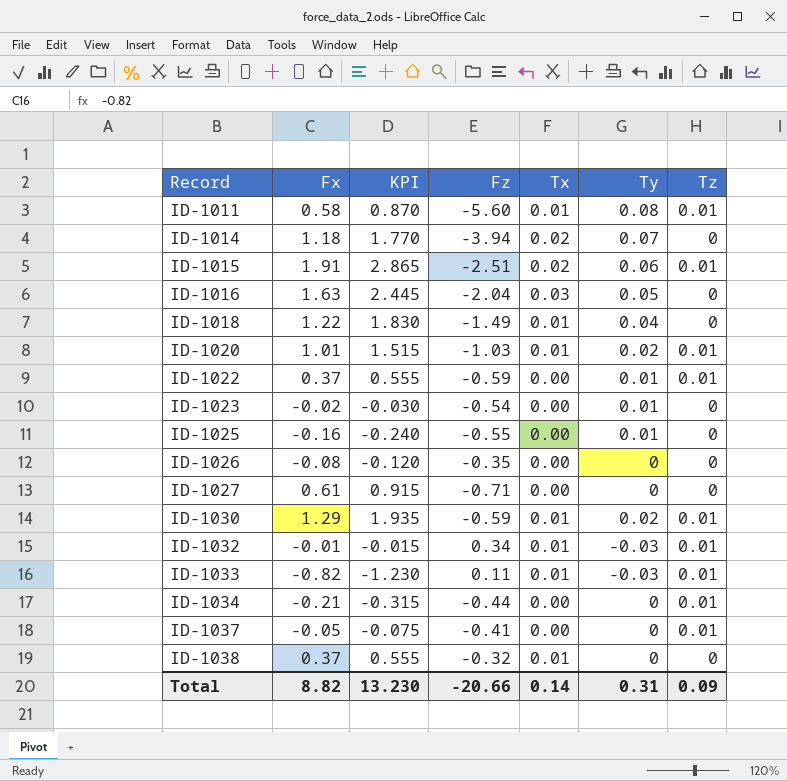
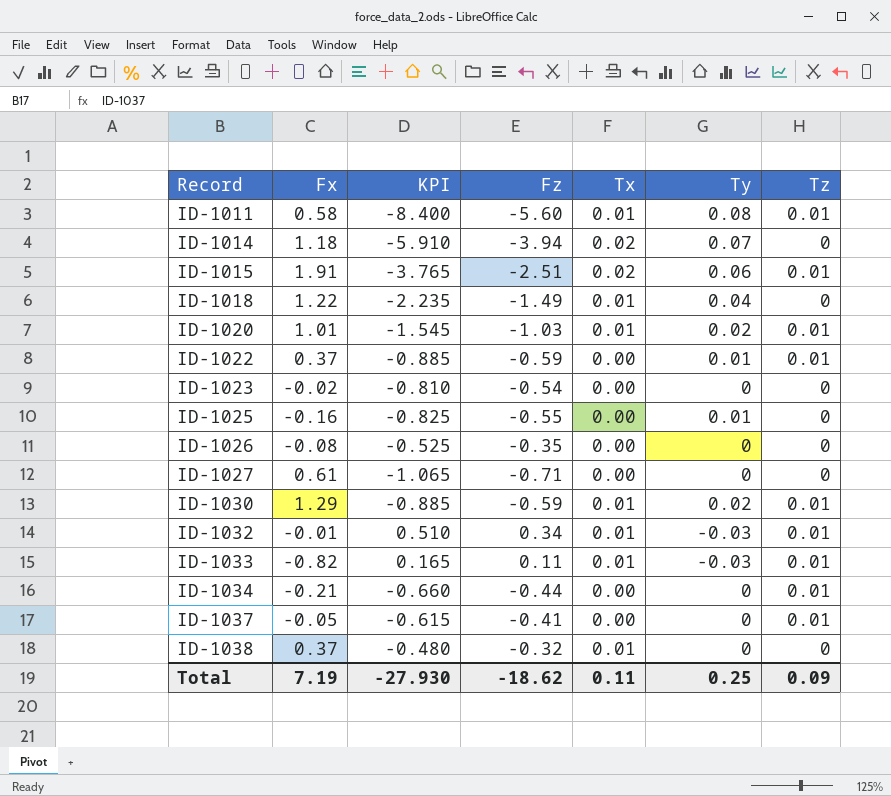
column KPI | formula: [Fx] * 1.5 -> [Fz] * 1.5
row ID-1016: 1.63 | 2.445 | -2.04 | 0.03 | 0.05 | 0 -> none
ID-1023 | Ty: 0.01 -> 0
Total | Fx: 8.82 -> 7.19
Total | KPI: 13.230 -> -27.930
Total | Fz: -20.66 -> -18.62
Total | Tx: 0.14 -> 0.11
Total | Ty: 0.31 -> 0.25

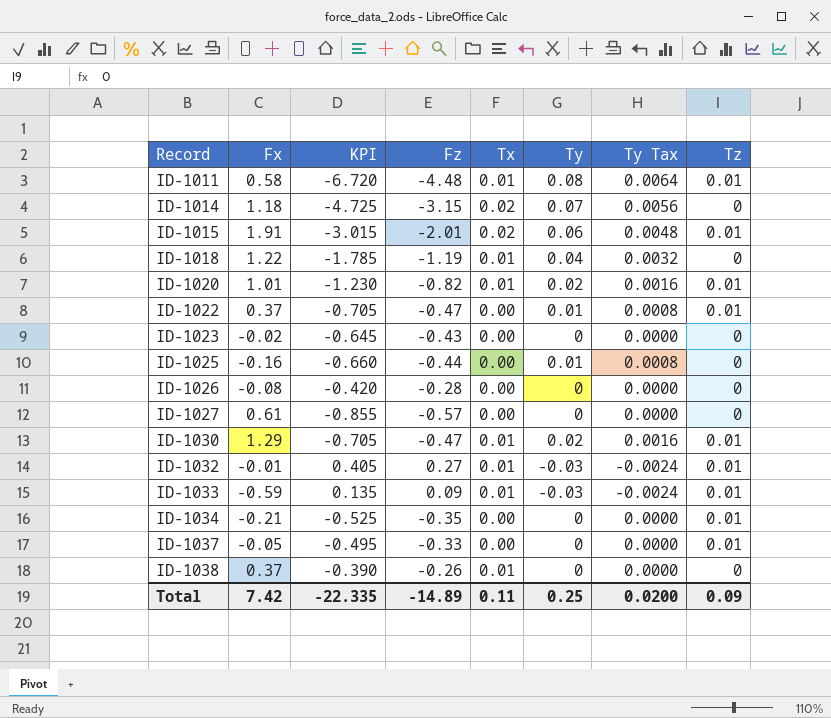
column Ty Tax | formula: none -> [Ty] * 0.08
ID-1011 | KPI: -8.400 -> -6.720
ID-1011 | Fz: -5.60 -> -4.48
ID-1014 | KPI: -5.910 -> -4.725
ID-1014 | Fz: -3.94 -> -3.15
ID-1015 | KPI: -3.765 -> -3.015
ID-1015 | Fz: -2.51 -> -2.01
ID-1018 | KPI: -2.235 -> -1.785
ID-1018 | Fz: -1.49 -> -1.19
ID-1020 | KPI: -1.545 -> -1.230
ID-1020 | Fz: -1.03 -> -0.82
ID-1022 | KPI: -0.885 -> -0.705
ID-1022 | Fz: -0.59 -> -0.47
ID-1023 | KPI: -0.810 -> -0.645
ID-1023 | Fz: -0.54 -> -0.43
ID-1025 | KPI: -0.825 -> -0.660
ID-1025 | Fz: -0.55 -> -0.44
ID-1026 | KPI: -0.525 -> -0.420
ID-1026 | Fz: -0.35 -> -0.28
ID-1027 | KPI: -1.065 -> -0.855
ID-1027 | Fz: -0.71 -> -0.57
ID-1030 | KPI: -0.885 -> -0.705
ID-1030 | Fz: -0.59 -> -0.47
ID-1032 | KPI: 0.510 -> 0.405
ID-1032 | Fz: 0.34 -> 0.27
ID-1033 | Fx: -0.82 -> -0.59
ID-1033 | KPI: 0.165 -> 0.135
ID-1033 | Fz: 0.11 -> 0.09
ID-1034 | KPI: -0.660 -> -0.525
ID-1034 | Fz: -0.44 -> -0.35
ID-1037 | KPI: -0.615 -> -0.495
ID-1037 | Fz: -0.41 -> -0.33
ID-1038 | KPI: -0.480 -> -0.390
ID-1038 | Fz: -0.32 -> -0.26
Total | Fx: 7.19 -> 7.42
Total | KPI: -27.930 -> -22.335
Total | Fz: -18.62 -> -14.89

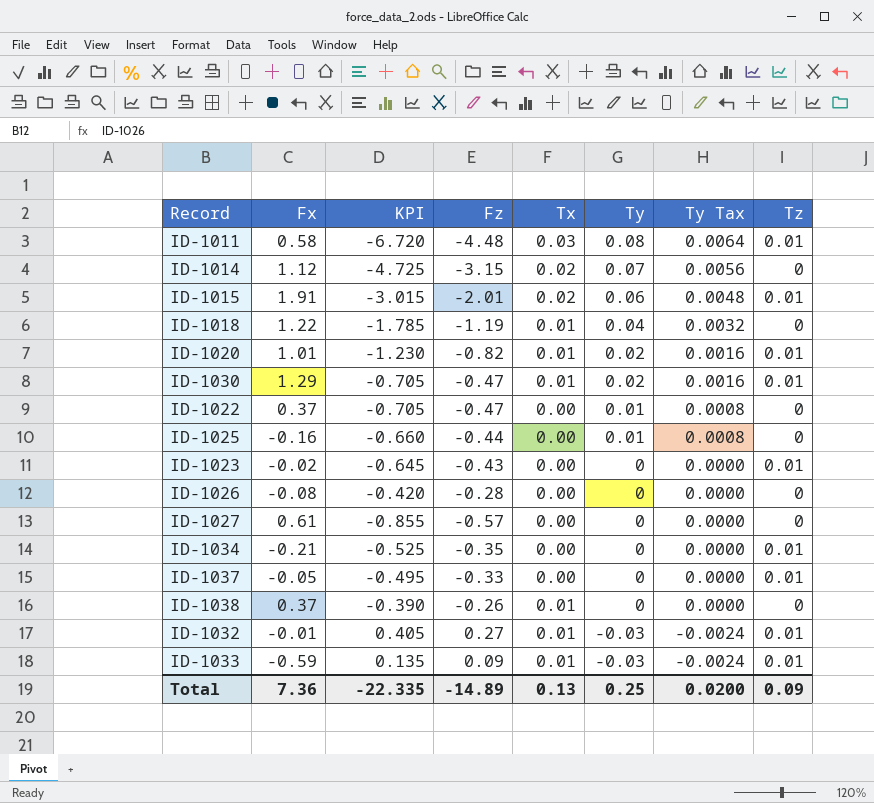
row order: Record ascending -> Ty descending
ID-1011 | Tx: 0.01 -> 0.03
ID-1014 | Fx: 1.18 -> 1.12
ID-1022 | Tz: 0.01 -> 0
ID-1023 | Tz: 0 -> 0.01
Total | Fx: 7.42 -> 7.36
Total | Tx: 0.11 -> 0.13

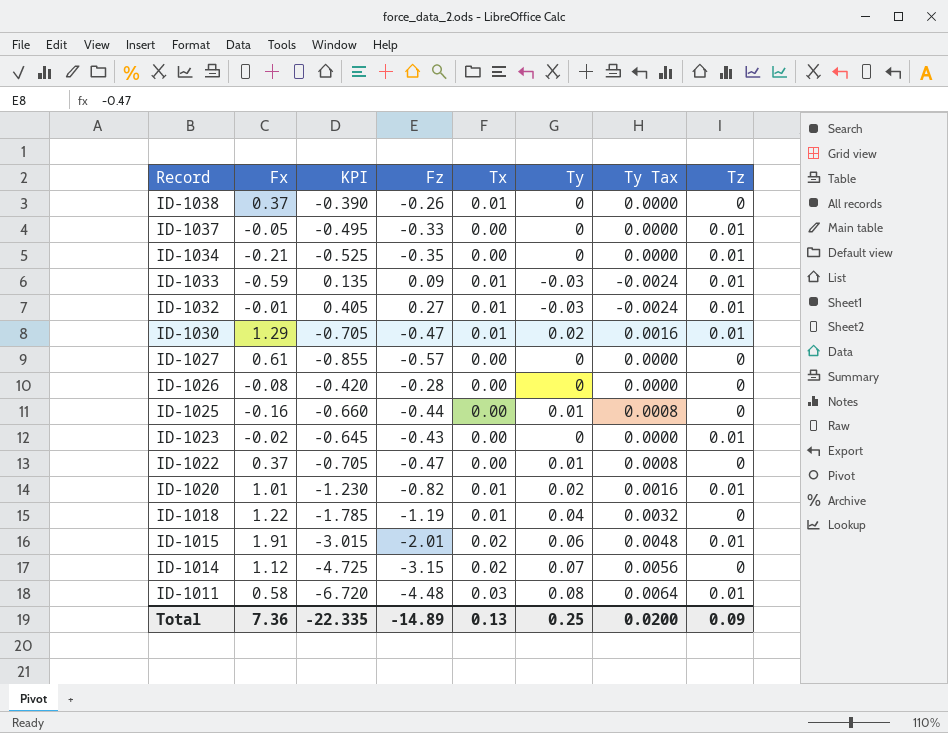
row order: Ty descending -> Record descending

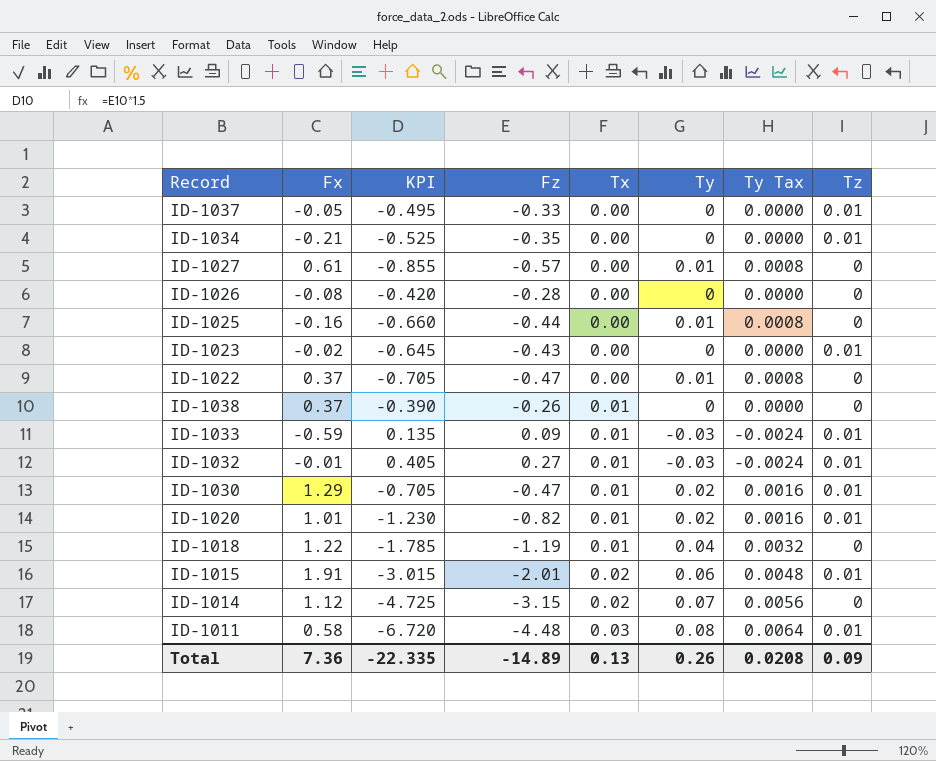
row order: Record descending -> Tx ascending
ID-1027 | Ty: 0 -> 0.01
ID-1027 | Ty Tax: 0.0000 -> 0.0008
Total | Ty: 0.25 -> 0.26
Total | Ty Tax: 0.0200 -> 0.0208

